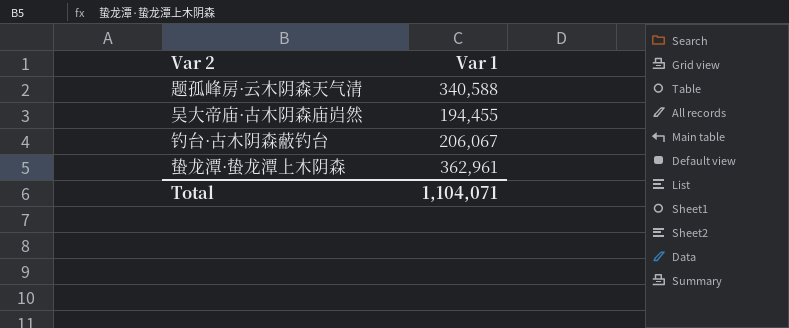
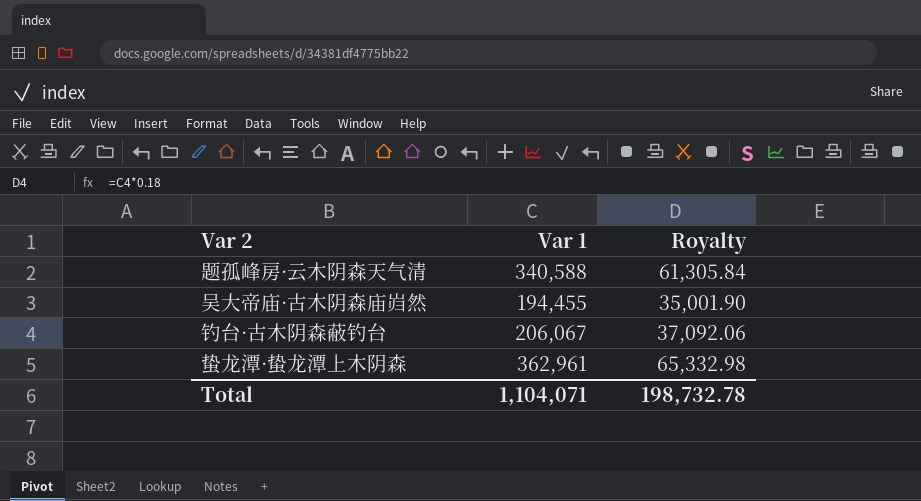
column Royalty | formula: none -> [Var 1] * 0.18

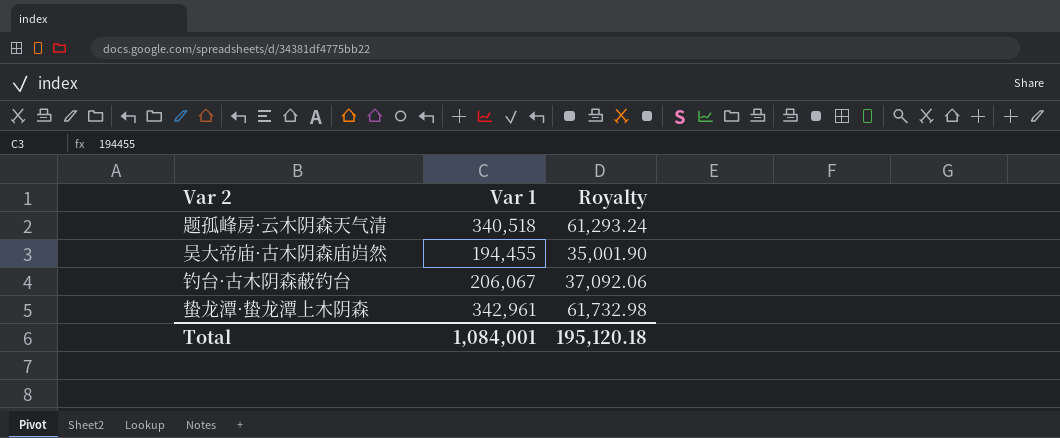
题孤峰房·云木阴森天气清 | Var 1: 340,588 -> 340,518
题孤峰房·云木阴森天气清 | Royalty: 61,305.84 -> 61,293.24
蛰龙潭·蛰龙潭上木阴森 | Var 1: 362,961 -> 342,961
蛰龙潭·蛰龙潭上木阴森 | Royalty: 65,332.98 -> 61,732.98
Total | Var 1: 1,104,071 -> 1,084,001
Total | Royalty: 198,732.78 -> 195,120.18

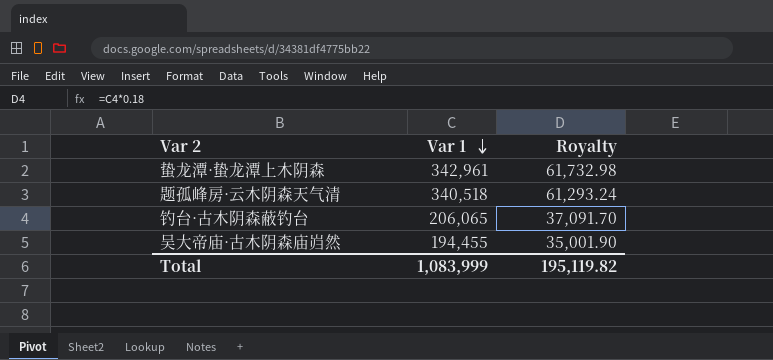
row order: none -> Var 1 descending
钓台·古木阴森蔽钓台 | Var 1: 206,067 -> 206,065
钓台·古木阴森蔽钓台 | Royalty: 37,092.06 -> 37,091.70
Total | Var 1: 1,084,001 -> 1,083,999
Total | Royalty: 195,120.18 -> 195,119.82

